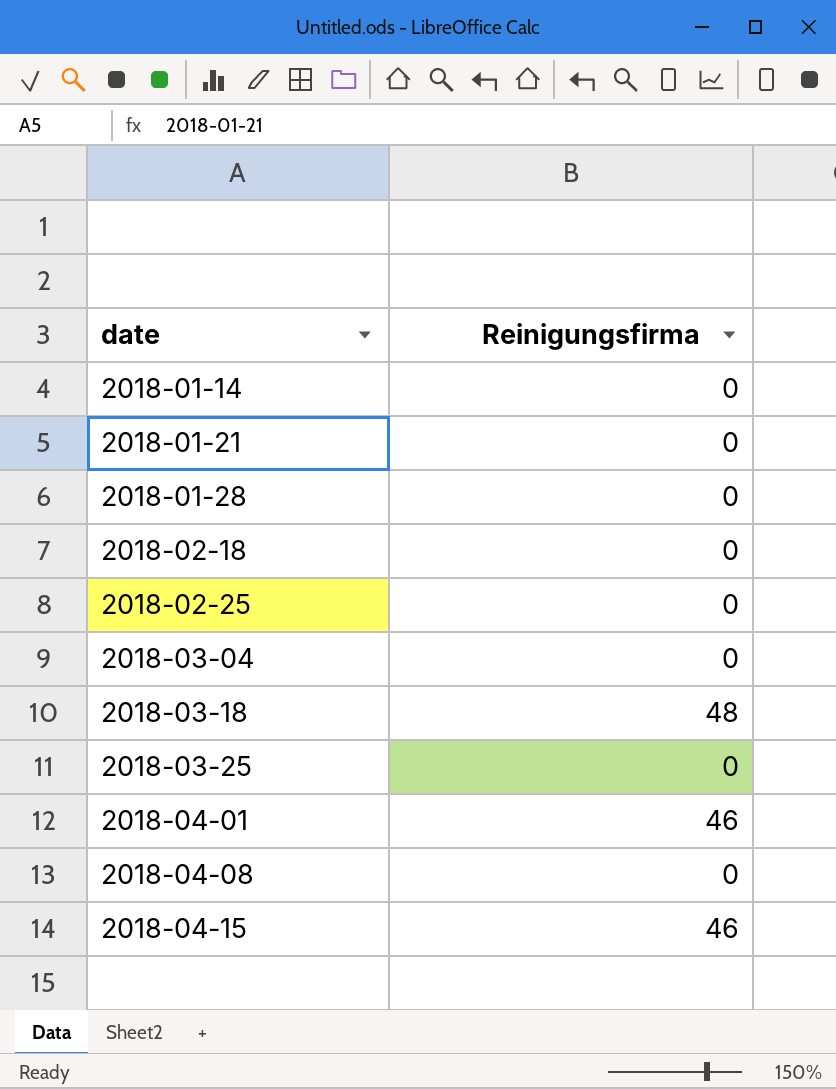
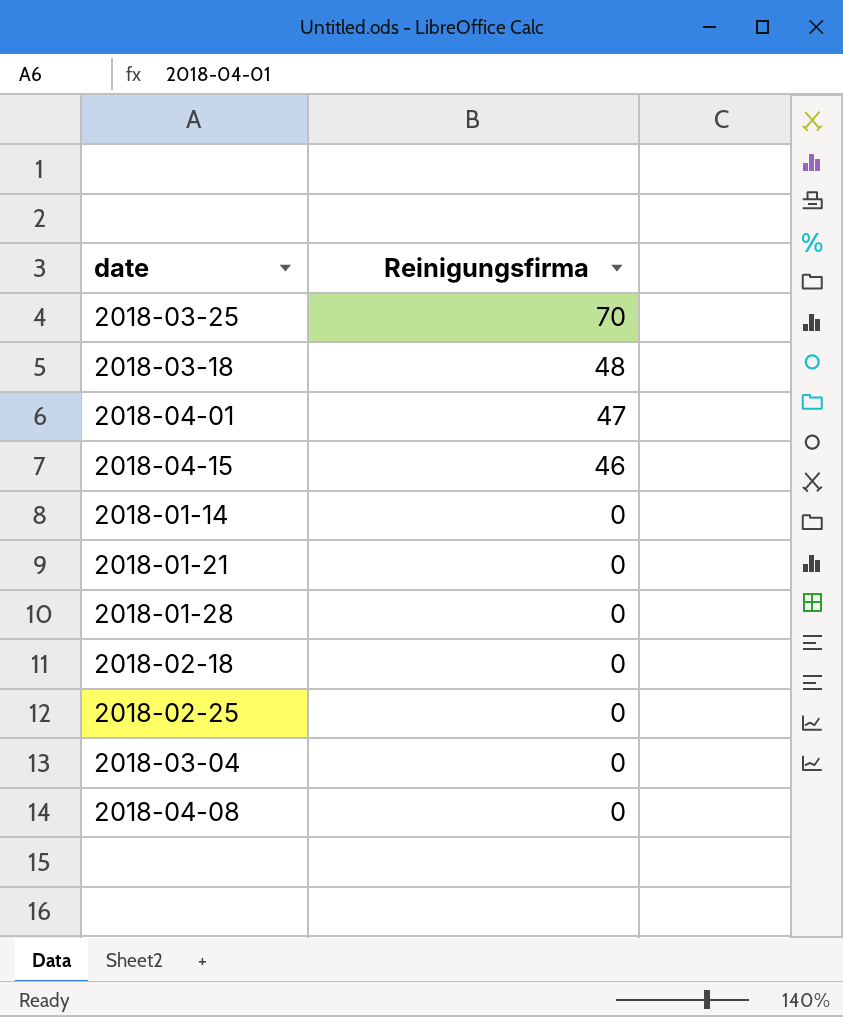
row order: date ascending -> Reinigungsfirma descending
2018-03-25 | Reinigungsfirma: 0 -> 70
2018-04-01 | Reinigungsfirma: 46 -> 47

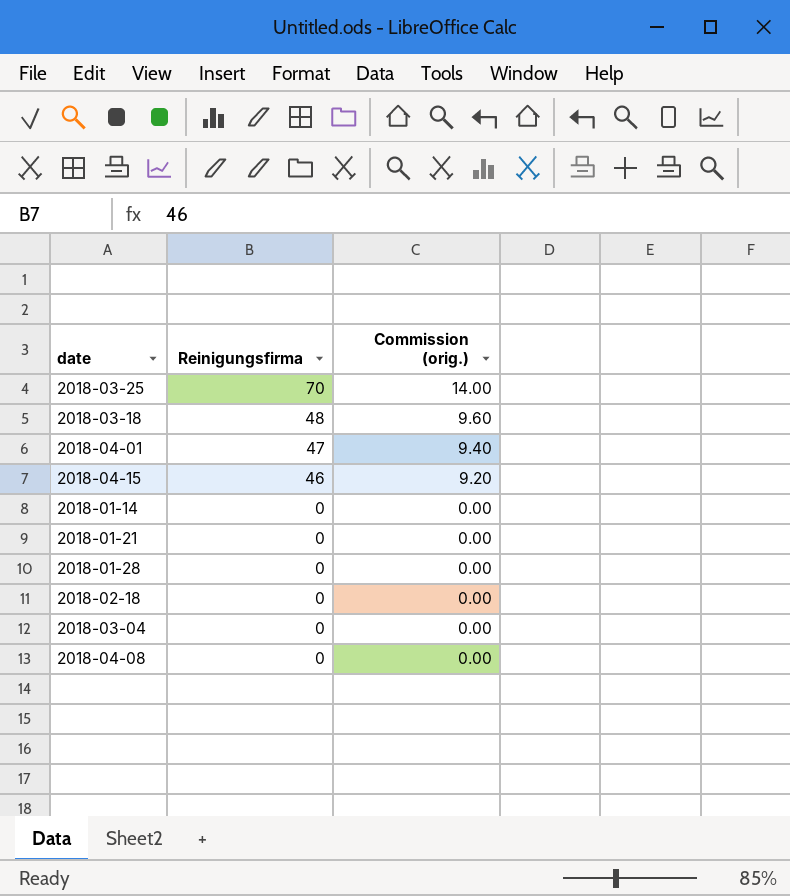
column Commission (orig.) | formula: none -> [Reinigungsfirma] * 0.2
row 2018-02-25: 0 -> none

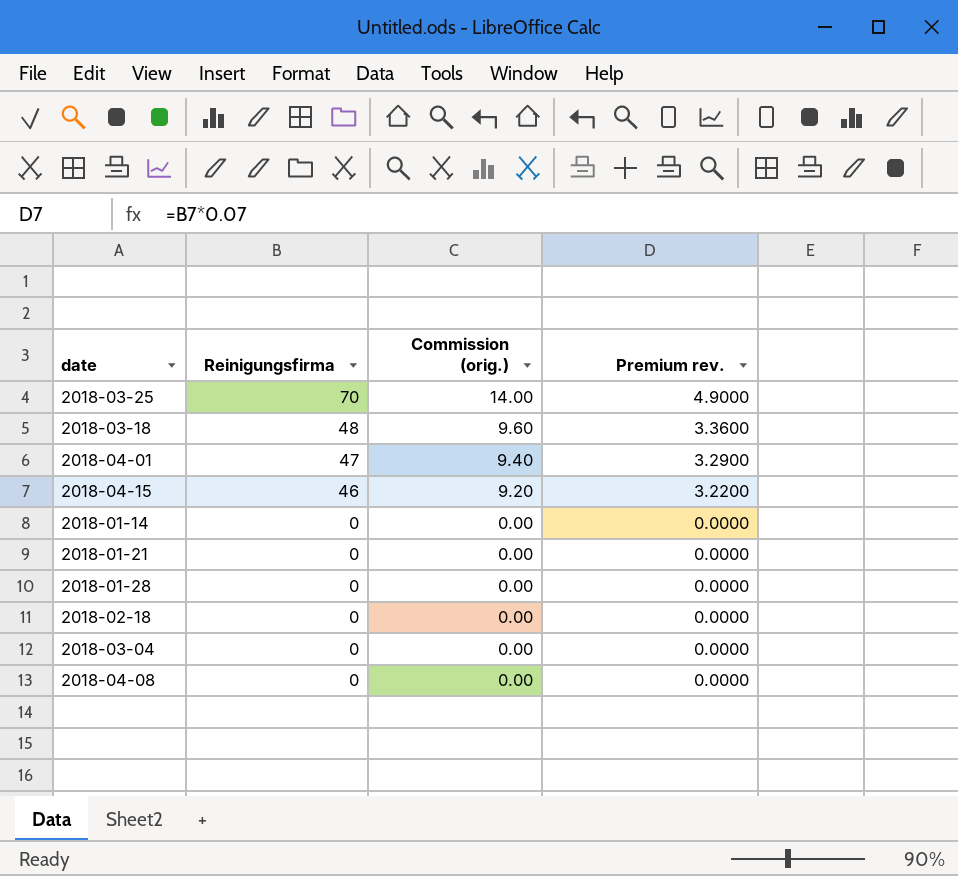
column Premium rev. | formula: none -> [Reinigungsfirma] * 0.07

